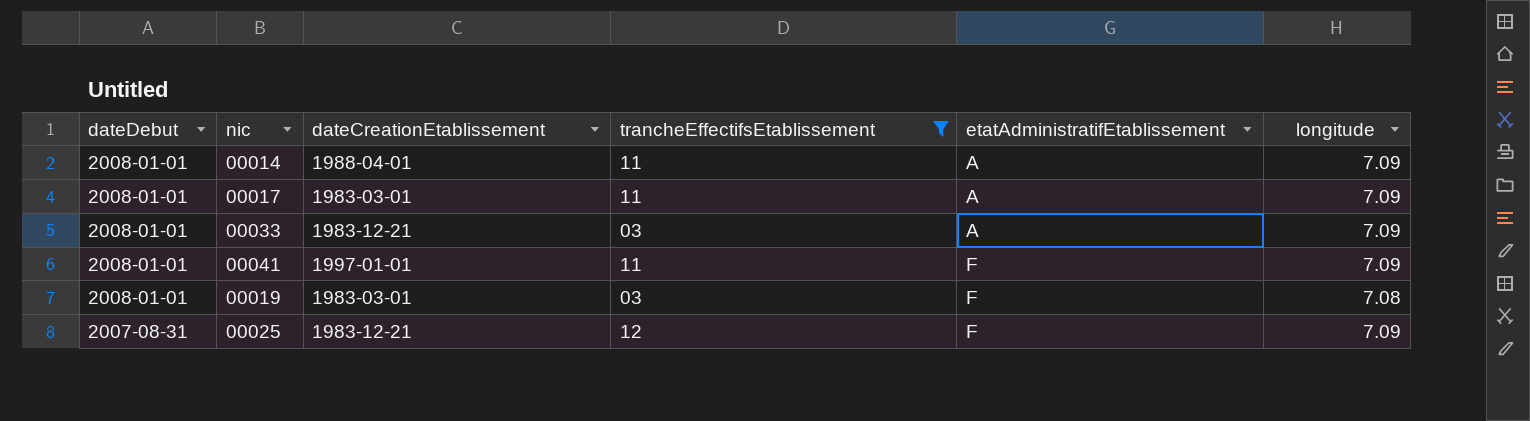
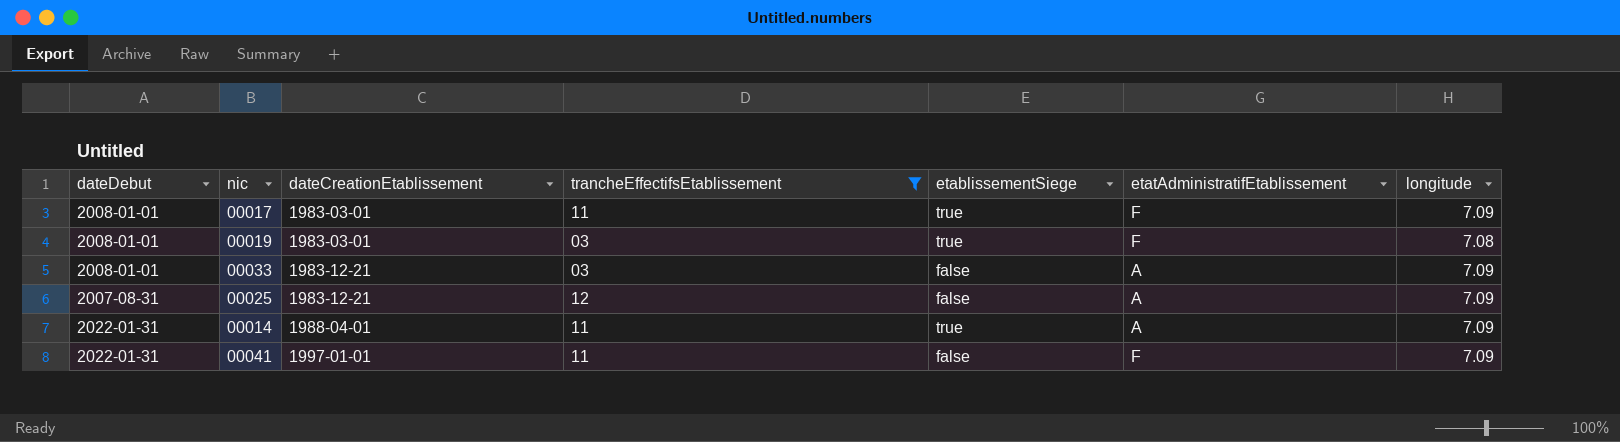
row order: dateDebut descending -> dateCreationEtablissement ascending
column etablissementSiege | position: none -> 5
00017 | etatAdministratifEtablissement: A -> F
00025 | etatAdministratifEtablissement: F -> A
00014 | dateDebut: 2008-01-01 -> 2022-01-31
00041 | dateDebut: 2008-01-01 -> 2022-01-31

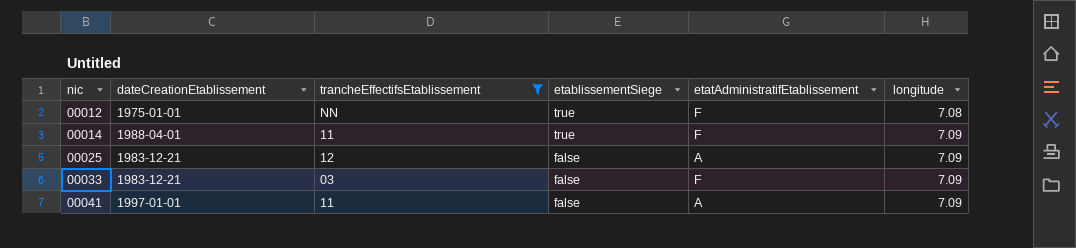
row order: dateCreationEtablissement ascending -> nic ascending
column dateDebut | position: 1 -> none
row 00017: 2008-01-01 | 1983-03-01 | 11 | true | F | 7.09 -> none
row 00019: 2008-01-01 | 1983-03-01 | 03 | true | F | 7.08 -> none
row 00012: none -> 1975-01-01 | NN | true | F | 7.08
00014 | etatAdministratifEtablissement: A -> F
00033 | etatAdministratifEtablissement: A -> F
00041 | etatAdministratifEtablissement: F -> A

